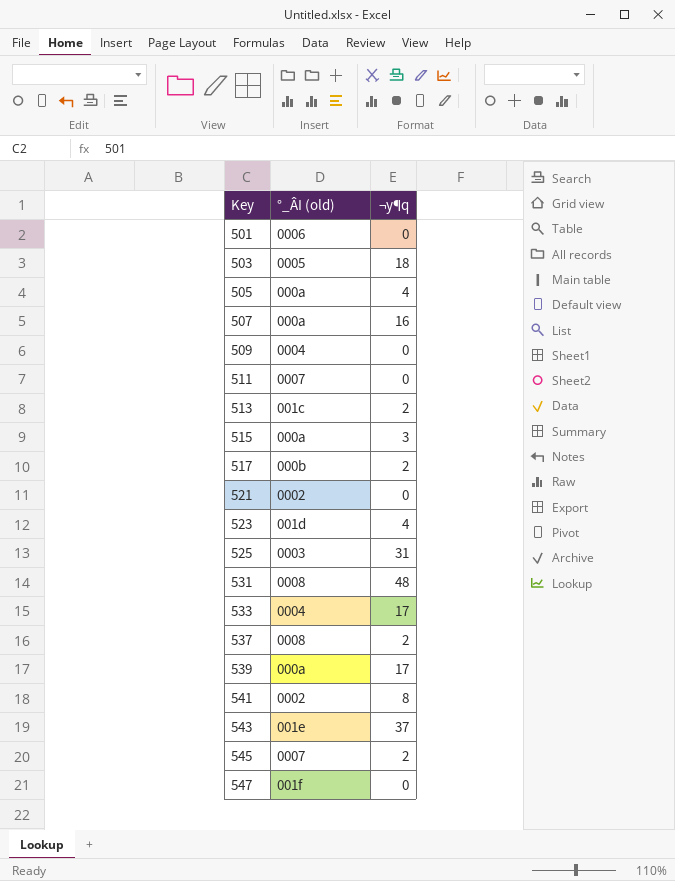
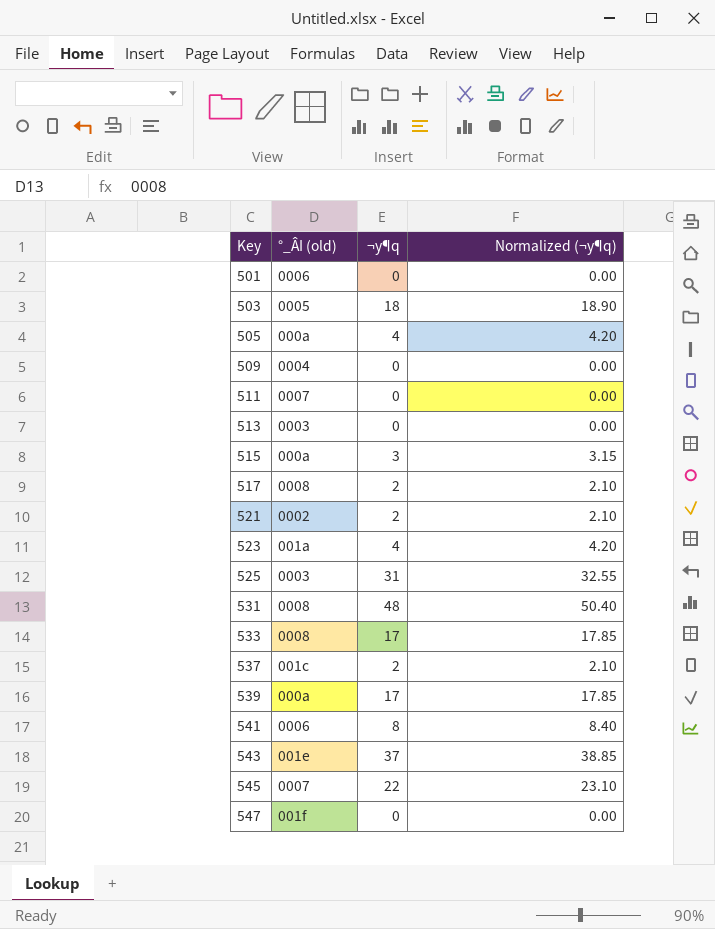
column Normalized (¬y¶q) | formula: none -> [¬y¶q] * 1.05
row 507: 000a | 16 -> none
513 | °_ÂI (old): 001c -> 0003
513 | ¬y¶q: 2 -> 0
517 | °_ÂI (old): 000b -> 0008
521 | ¬y¶q: 0 -> 2
523 | °_ÂI (old): 001d -> 001a
533 | °_ÂI (old): 0004 -> 0008
537 | °_ÂI (old): 0008 -> 001c
541 | °_ÂI (old): 0002 -> 0006
545 | ¬y¶q: 2 -> 22

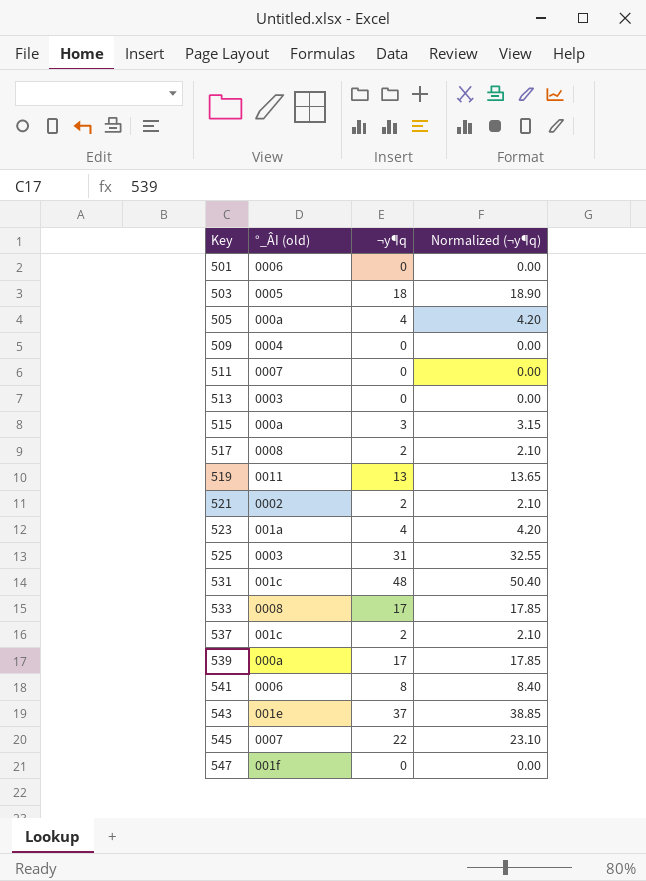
row 519: none -> 0011 | 13 | 13.65
531 | °_ÂI (old): 0008 -> 001c

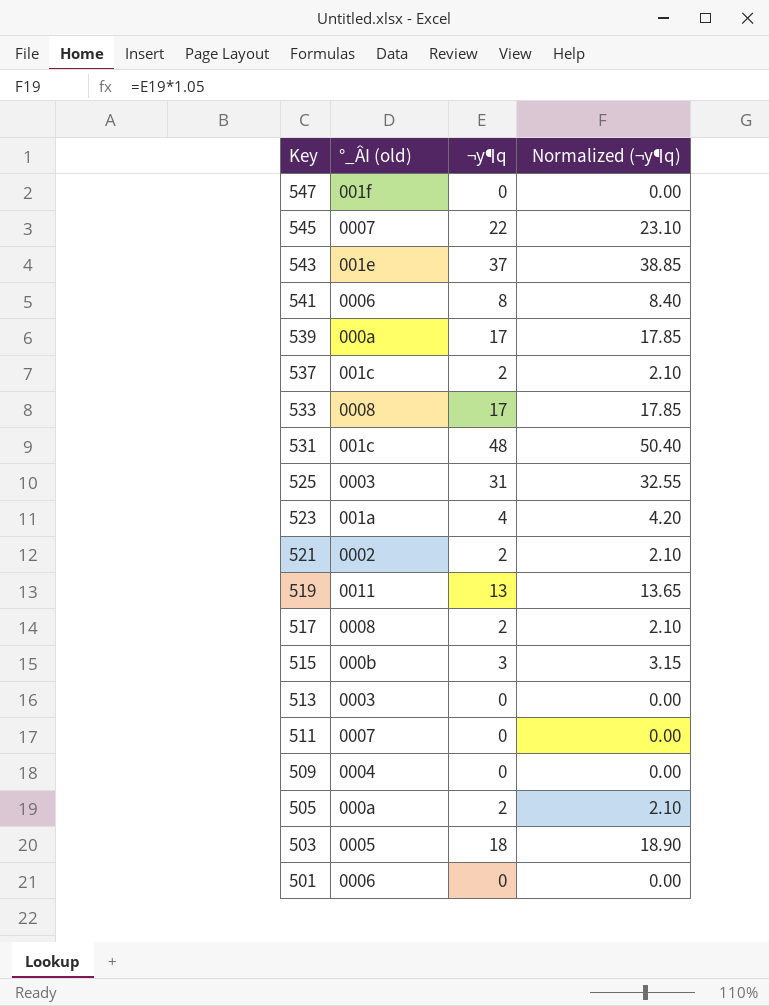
row order: Key ascending -> Key descending
515 | °_ÂI (old): 000a -> 000b
505 | ¬y¶q: 4 -> 2
505 | Normalized (¬y¶q): 4.20 -> 2.10

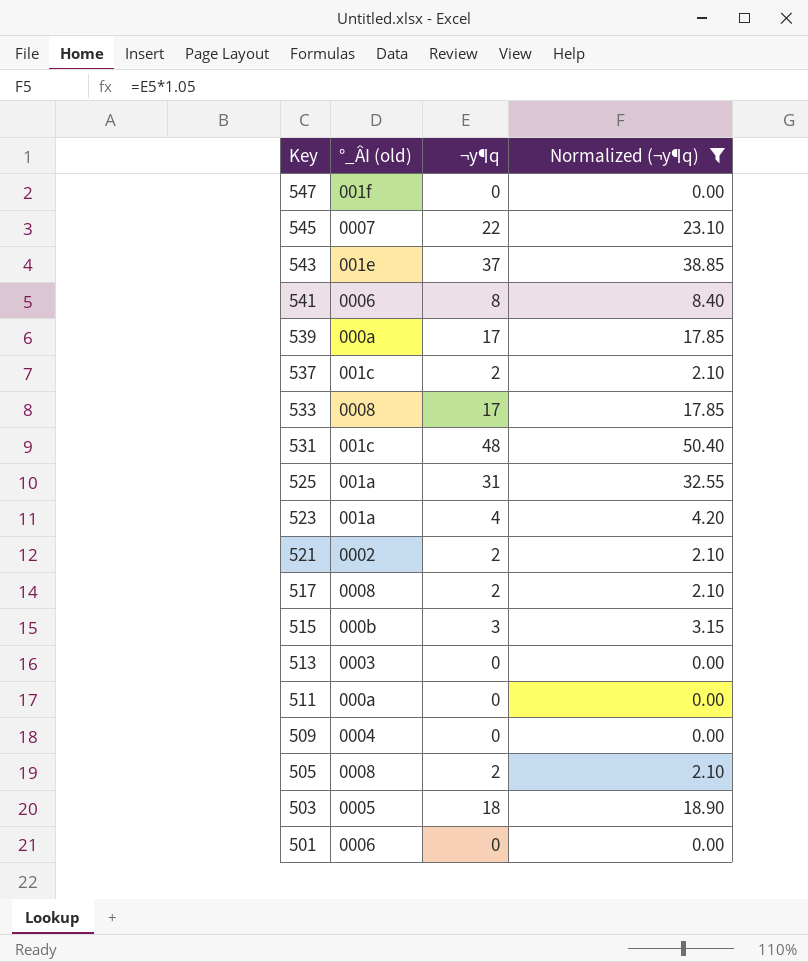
filter: none -> Normalized (¬y¶q) != 13.65
525 | °_ÂI (old): 0003 -> 001a
511 | °_ÂI (old): 0007 -> 000a
505 | °_ÂI (old): 000a -> 0008

